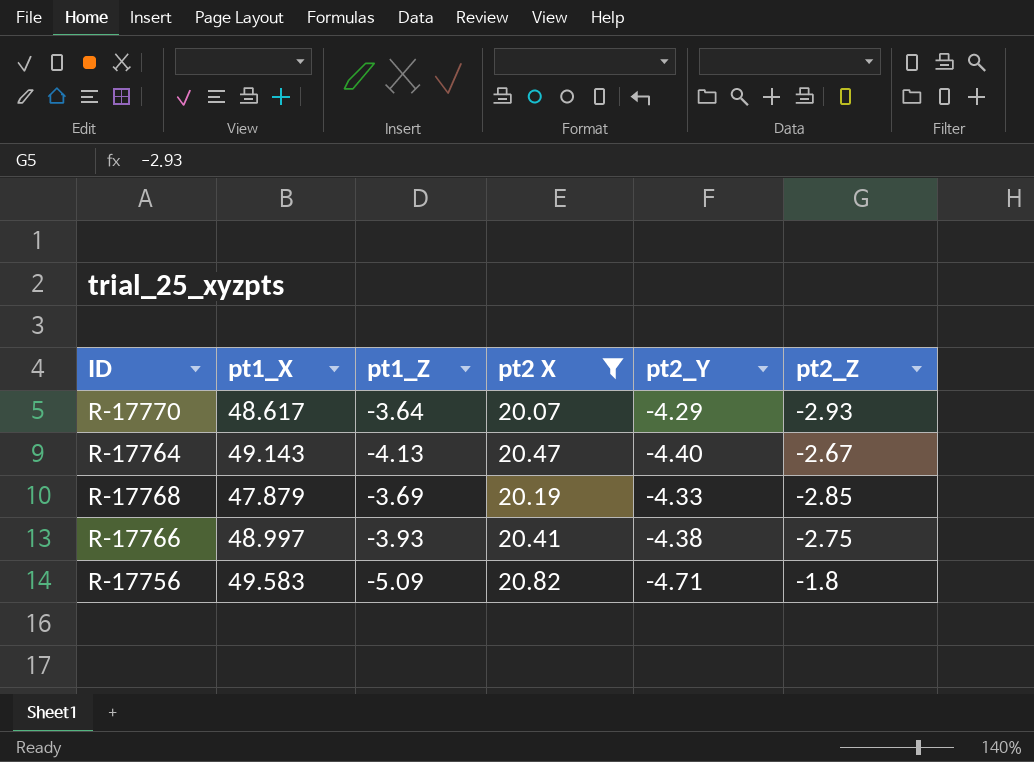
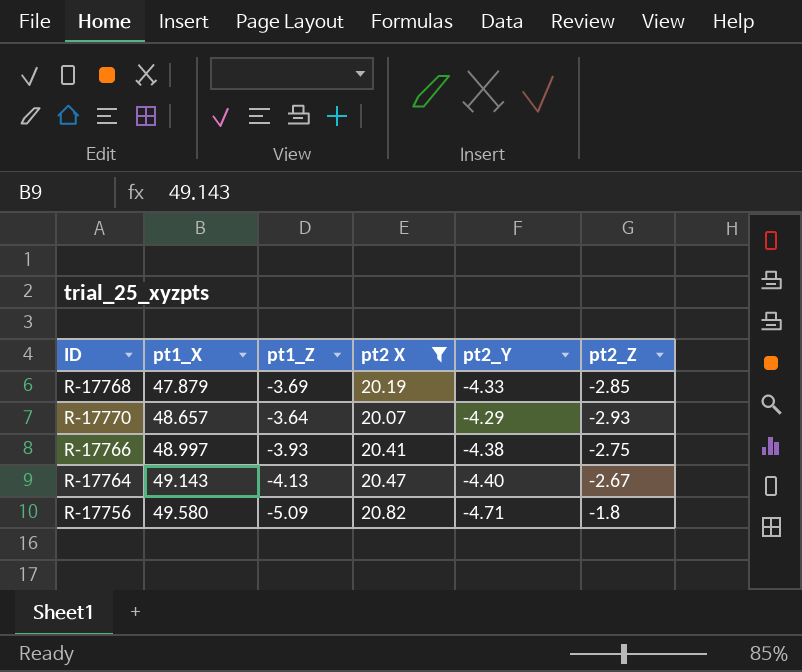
row order: none -> pt1_X ascending
R-17770 | pt1_X: 48.617 -> 48.657
R-17756 | pt1_X: 49.583 -> 49.580

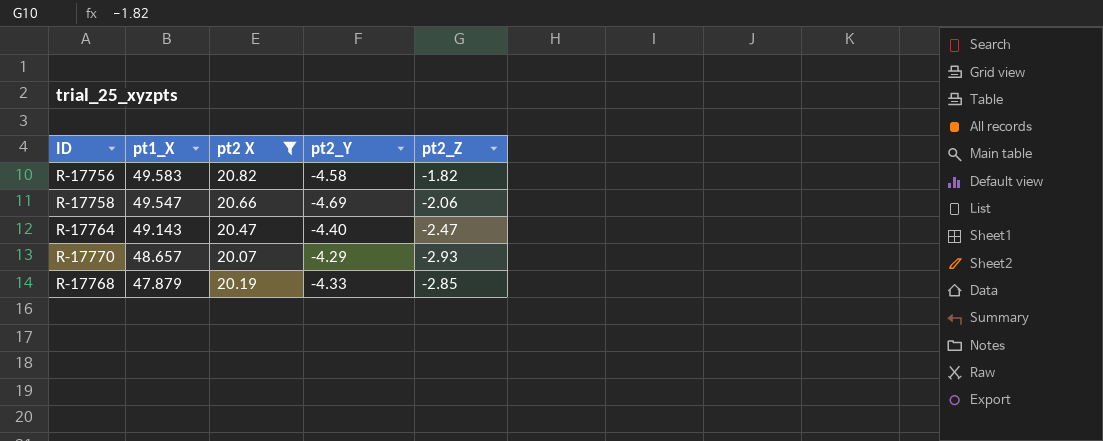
row order: pt1_X ascending -> pt1_X descending
column pt1_Z | position: 3 -> none
row R-17766: 48.997 | -3.93 | 20.41 | -4.38 | -2.75 -> none
R-17756 | pt1_X: 49.580 -> 49.583
R-17756 | pt2_Y: -4.71 -> -4.58
R-17756 | pt2_Z: -1.8 -> -1.82
row R-17758: none -> 49.547 | 20.66 | -4.69 | -2.06
R-17764 | pt2_Z: -2.67 -> -2.47

